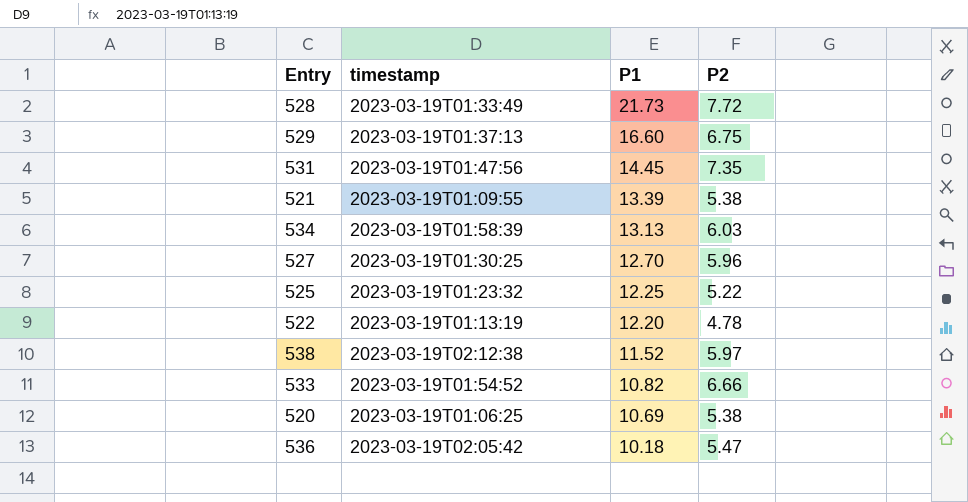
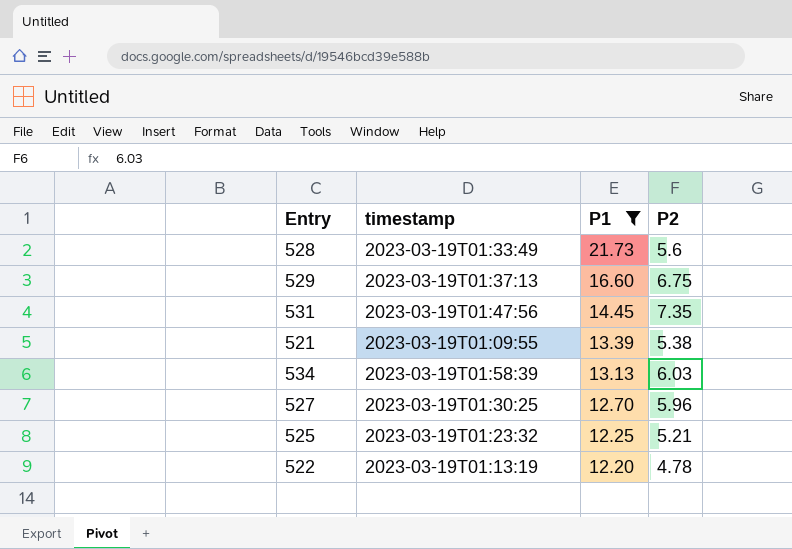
filter: none -> P1 >= 12.20
528 | P2: 7.72 -> 5.6
525 | P2: 5.22 -> 5.21

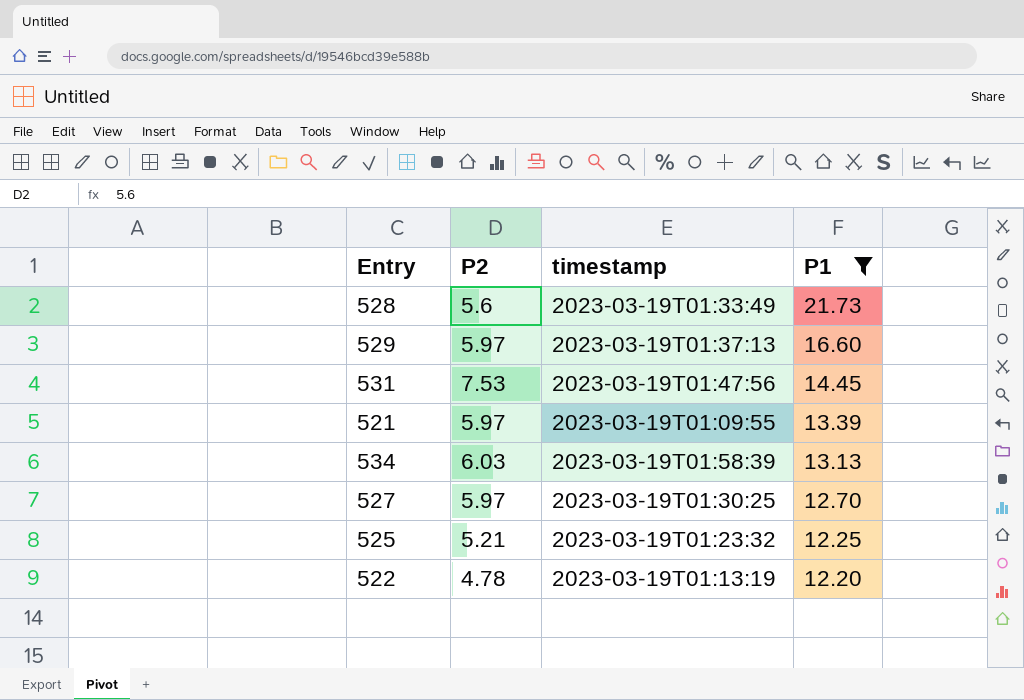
column P2 | position: 4 -> 2
529 | P2: 6.75 -> 5.97
531 | P2: 7.35 -> 7.53
521 | P2: 5.38 -> 5.97
527 | P2: 5.96 -> 5.97

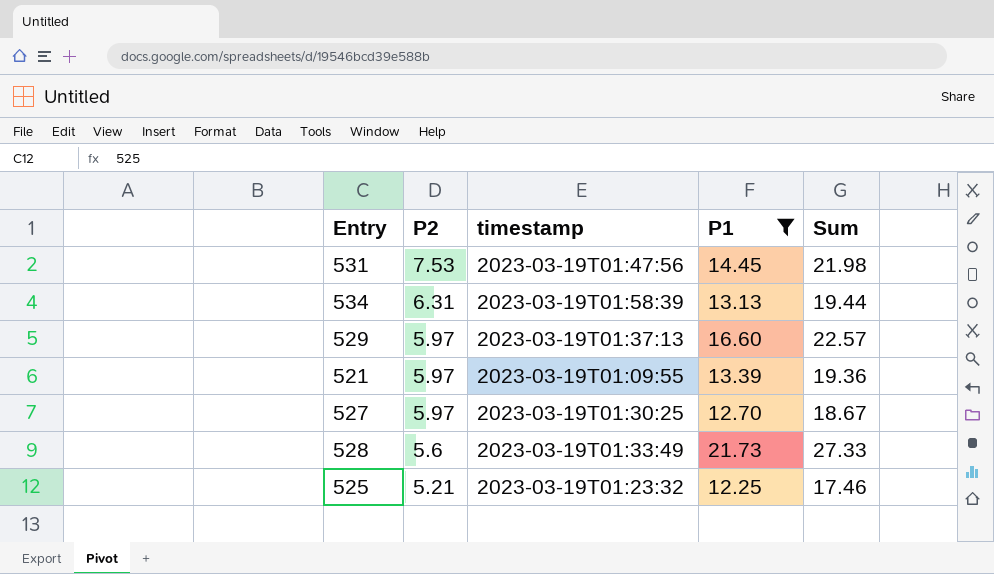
row order: P1 descending -> P2 descending
column Sum | formula: none -> [P2] + [P1]
row 522: 4.78 | 2023-03-19T01:13:19 | 12.20 -> none
534 | P2: 6.03 -> 6.31

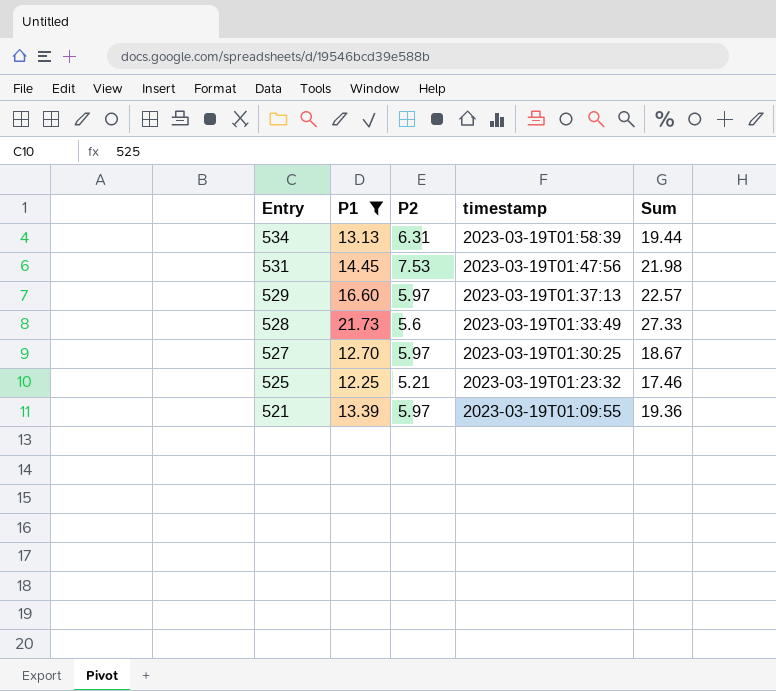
row order: P2 descending -> Entry descending
column P1 | position: 4 -> 2

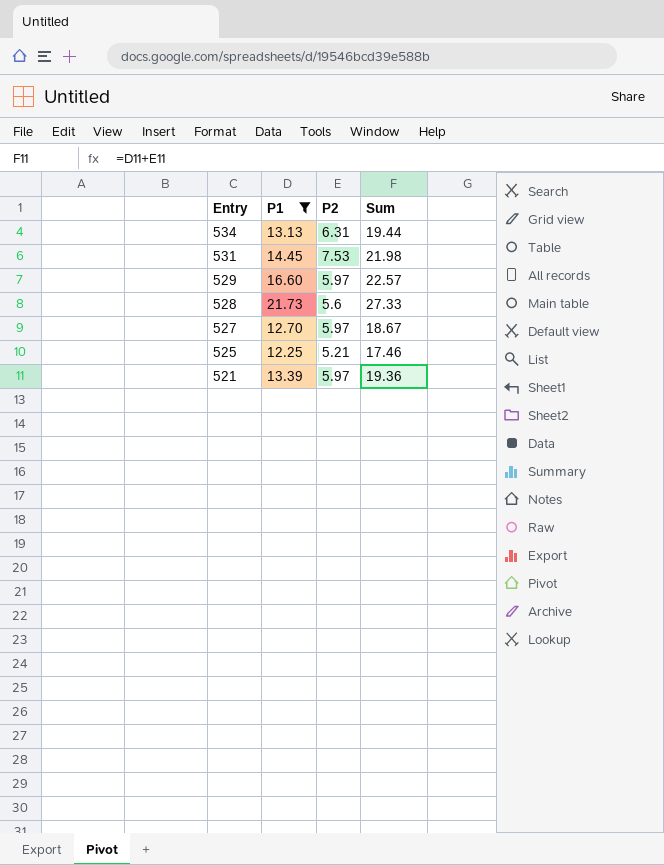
column timestamp | position: 4 -> none

